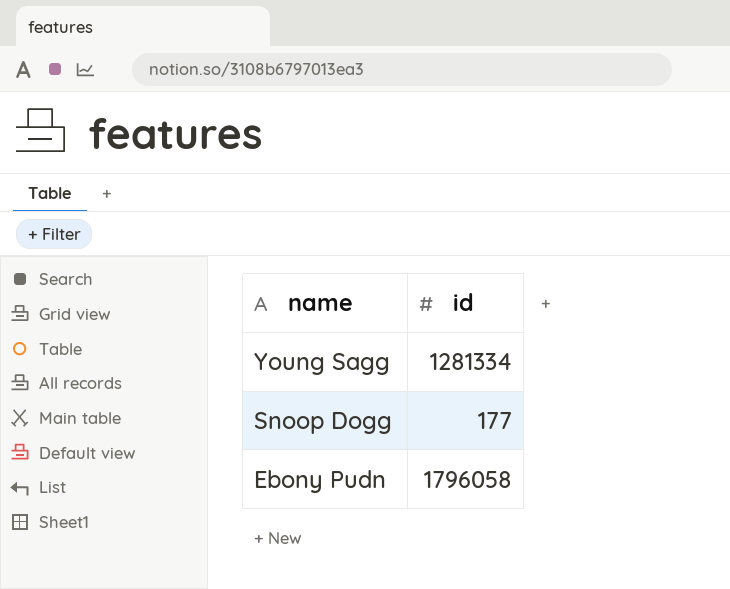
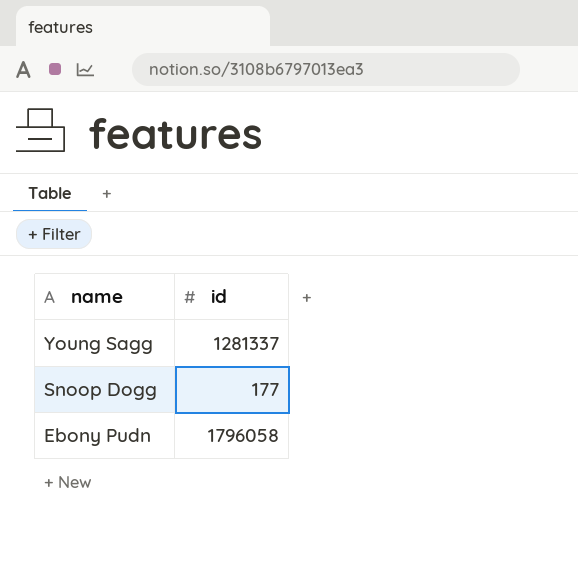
Young Sagg | id: 1281334 -> 1281337

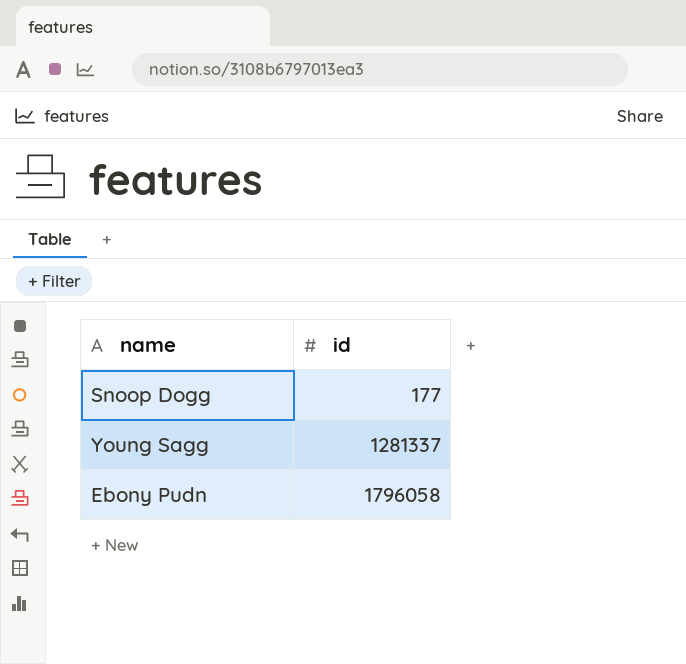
row order: name descending -> id ascending

